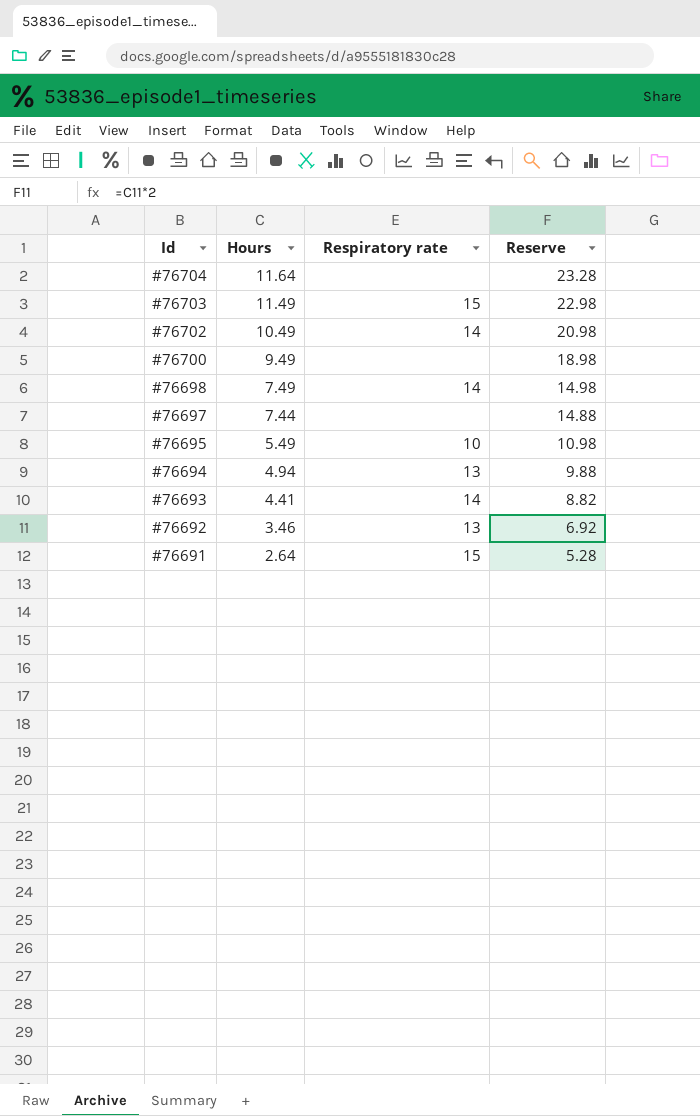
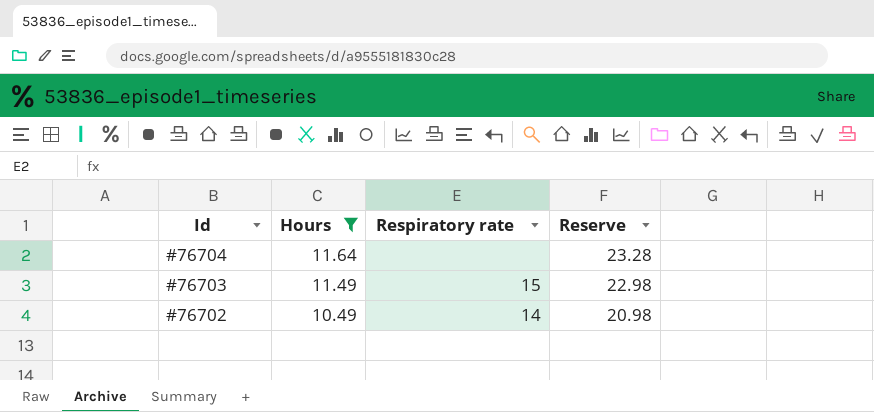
filter: none -> Hours >= 10.49

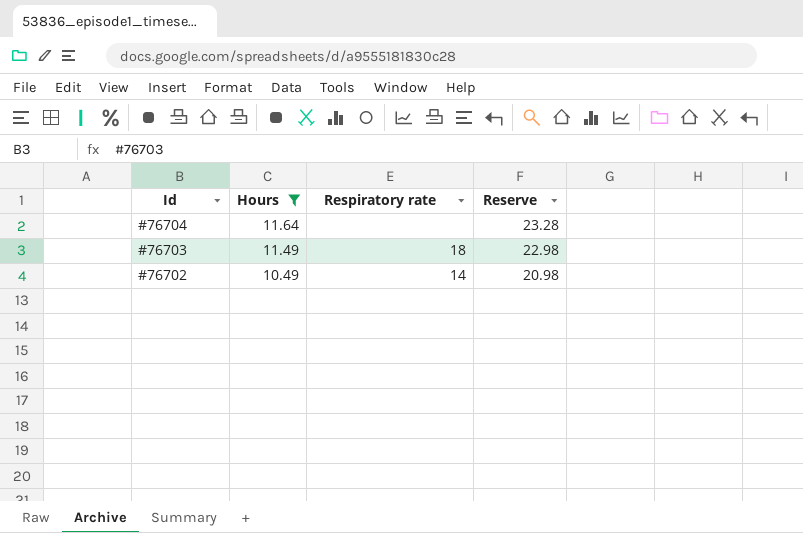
#76703 | Respiratory rate: 15 -> 18

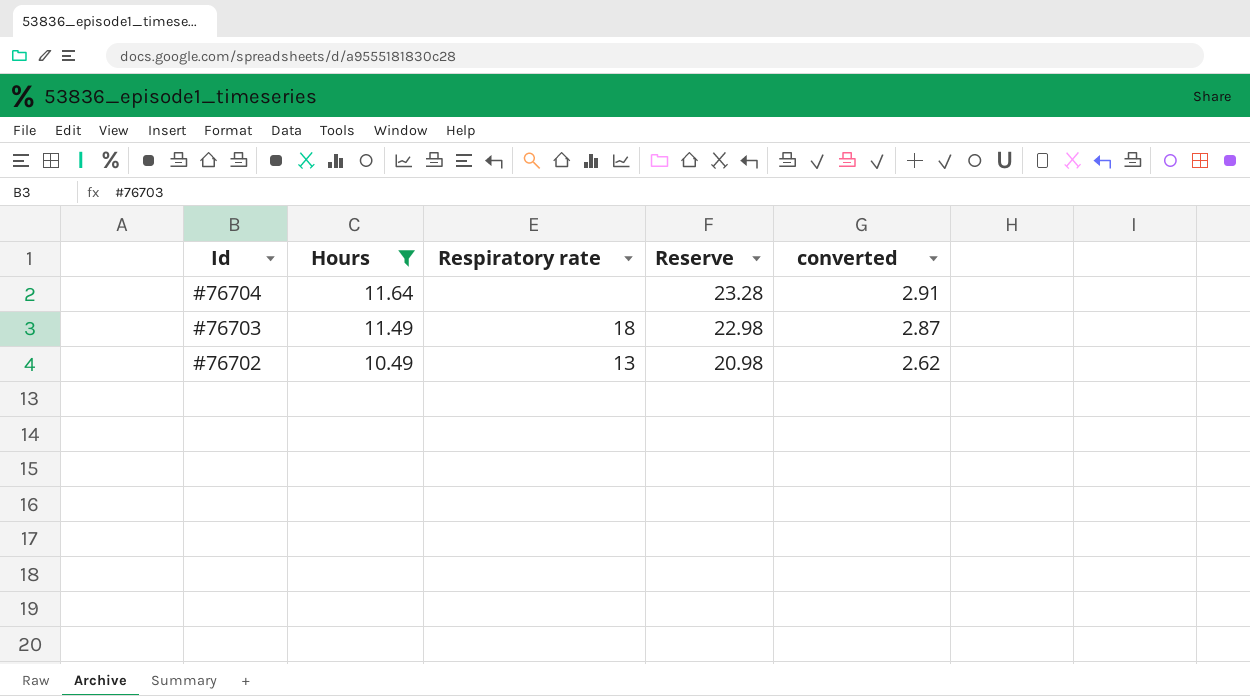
column converted | formula: none -> [Hours] * 0.25
#76702 | Respiratory rate: 14 -> 13

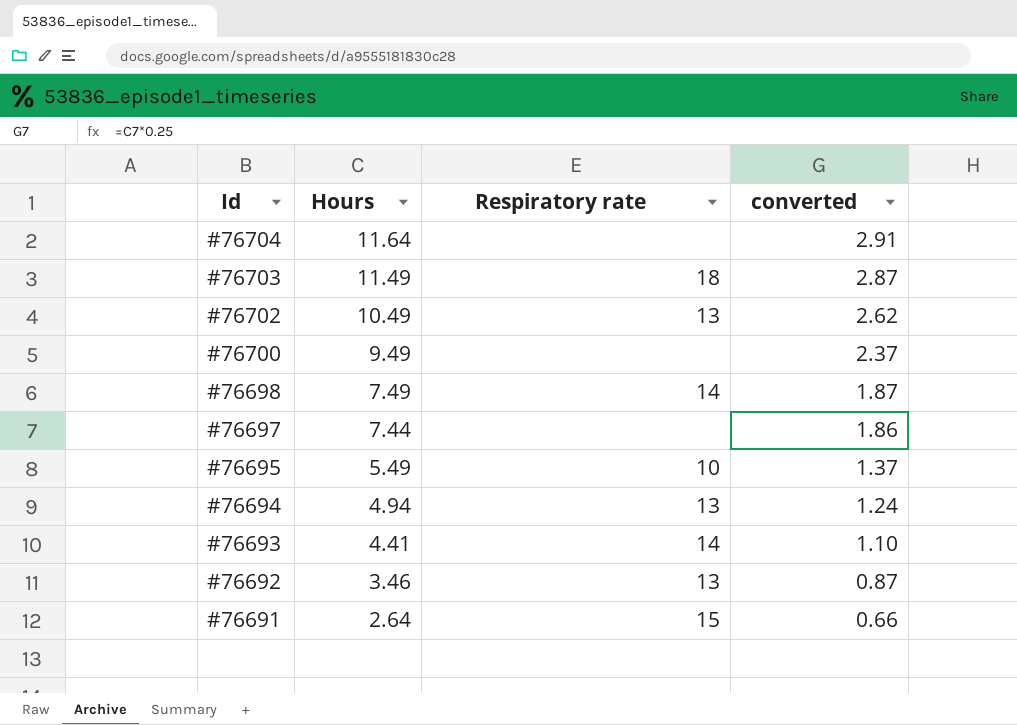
filter: Hours >= 10.49 -> none
column Reserve | formula: [Hours] * 2 -> none

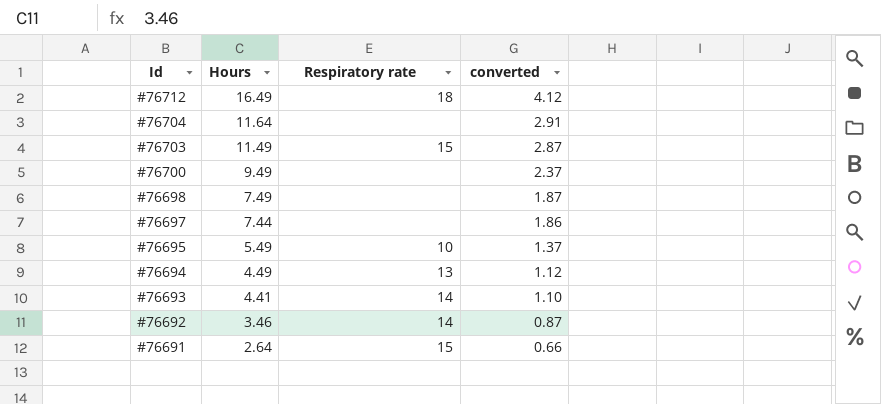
row #76702: 10.49 | 13 | 2.62 -> none
row #76712: none -> 16.49 | 18 | 4.12
#76703 | Respiratory rate: 18 -> 15
#76698 | Respiratory rate: 14 -> none
#76694 | Hours: 4.94 -> 4.49
#76694 | converted: 1.24 -> 1.12
#76692 | Respiratory rate: 13 -> 14

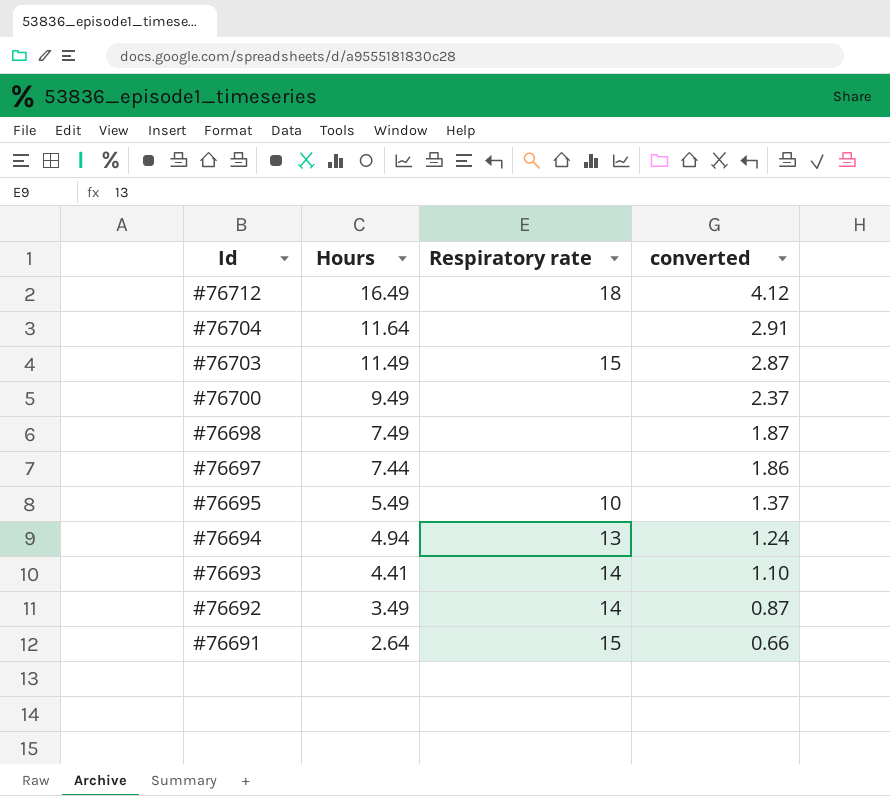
#76694 | Hours: 4.49 -> 4.94
#76694 | converted: 1.12 -> 1.24
#76692 | Hours: 3.46 -> 3.49

